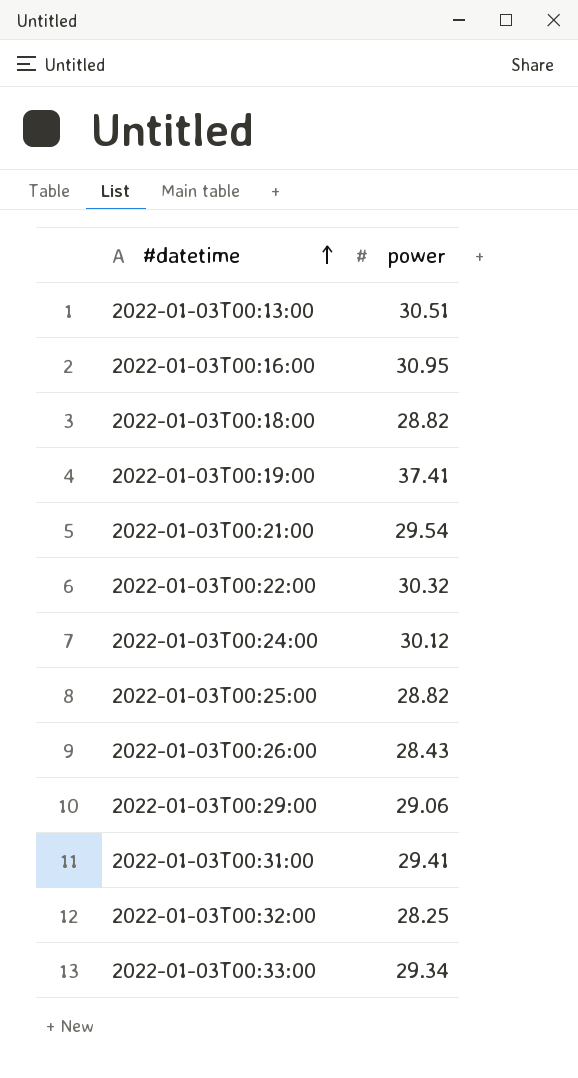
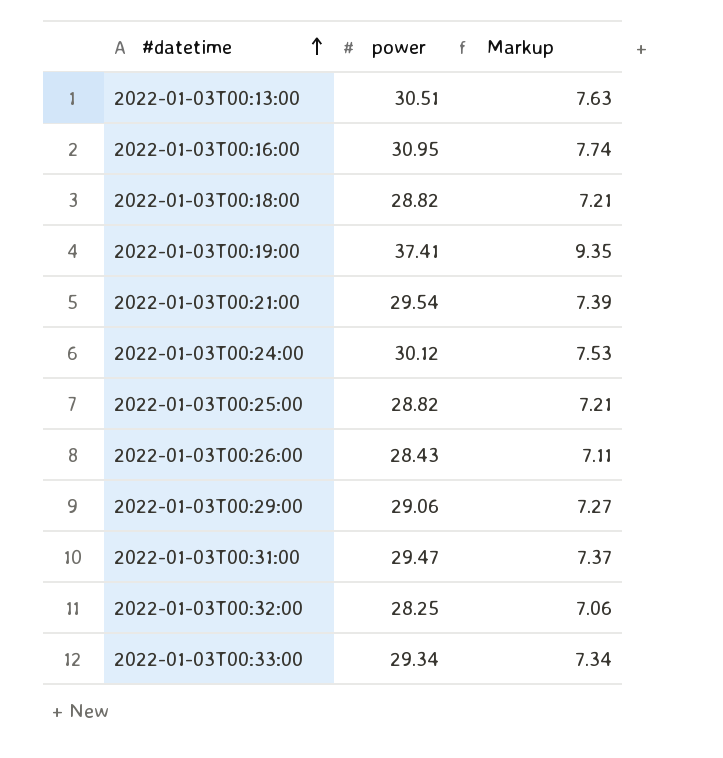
column Markup | formula: none -> [power] * 0.25
row 2022-01-03T00:22:00: 30.32 -> none
2022-01-03T00:31:00 | power: 29.41 -> 29.47

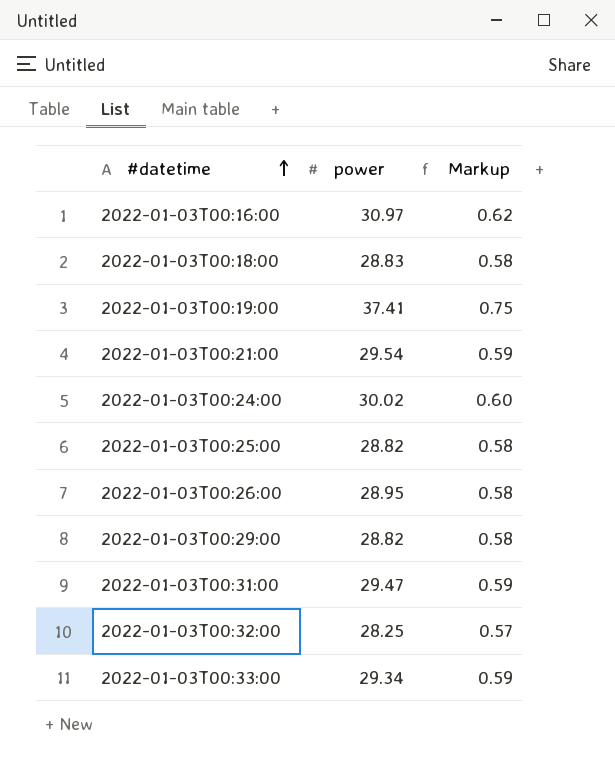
column Markup | formula: [power] * 0.25 -> [power] * 0.02
row 2022-01-03T00:13:00: 30.51 | 7.63 -> none
2022-01-03T00:16:00 | power: 30.95 -> 30.97
2022-01-03T00:18:00 | power: 28.82 -> 28.83
2022-01-03T00:24:00 | power: 30.12 -> 30.02
2022-01-03T00:26:00 | power: 28.43 -> 28.95
2022-01-03T00:29:00 | power: 29.06 -> 28.82

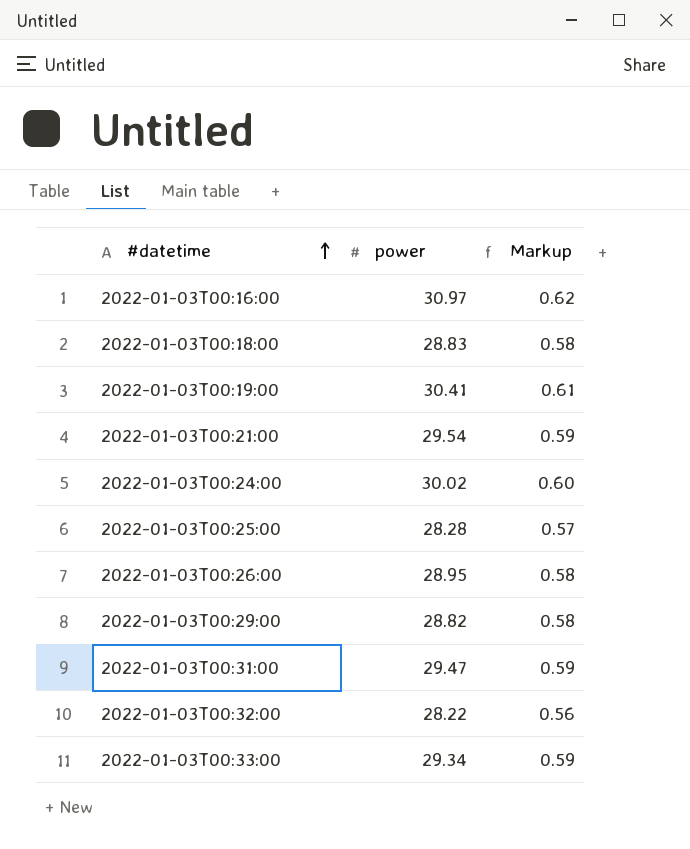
2022-01-03T00:19:00 | power: 37.41 -> 30.41
2022-01-03T00:19:00 | Markup: 0.75 -> 0.61
2022-01-03T00:25:00 | power: 28.82 -> 28.28
2022-01-03T00:25:00 | Markup: 0.58 -> 0.57
2022-01-03T00:32:00 | power: 28.25 -> 28.22
2022-01-03T00:32:00 | Markup: 0.57 -> 0.56

